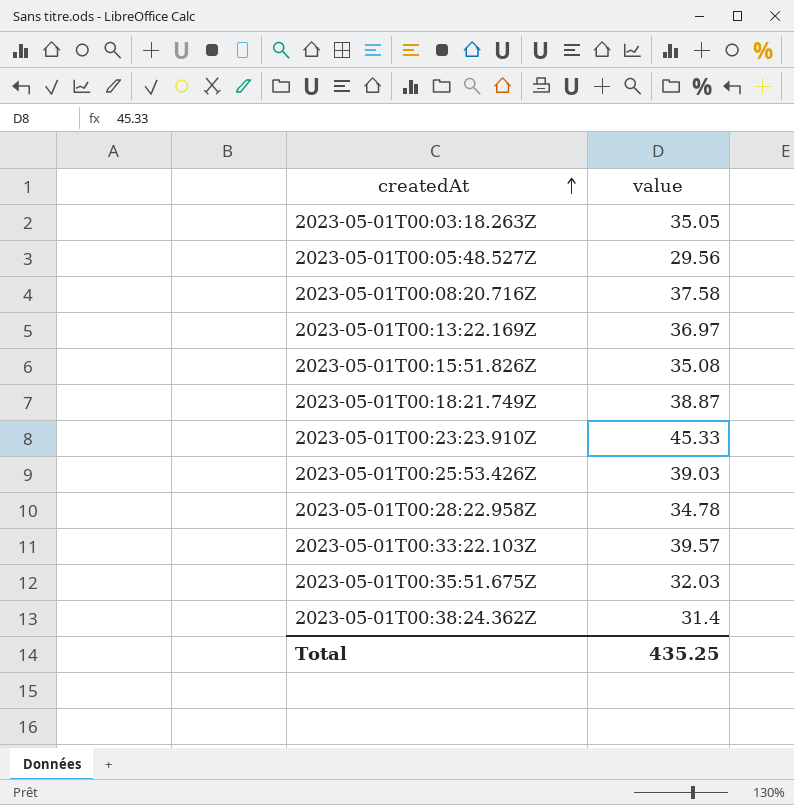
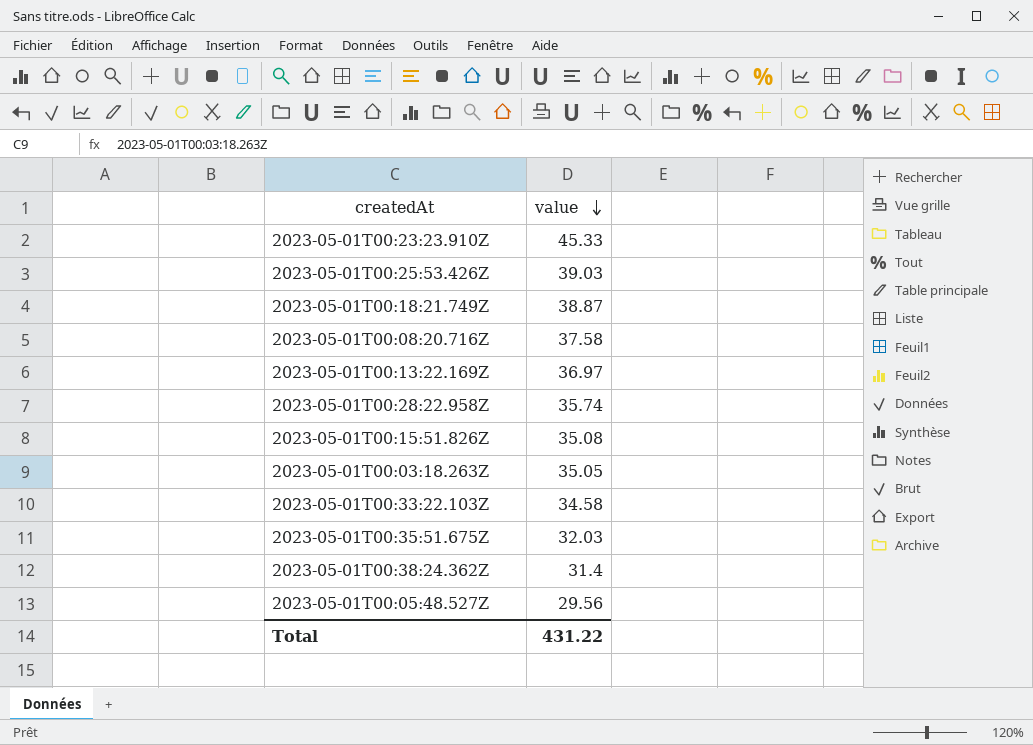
row order: createdAt ascending -> value descending
2023-05-01T00:28:22.958Z | value: 34.78 -> 35.74
2023-05-01T00:33:22.103Z | value: 39.57 -> 34.58
Total | value: 435.25 -> 431.22

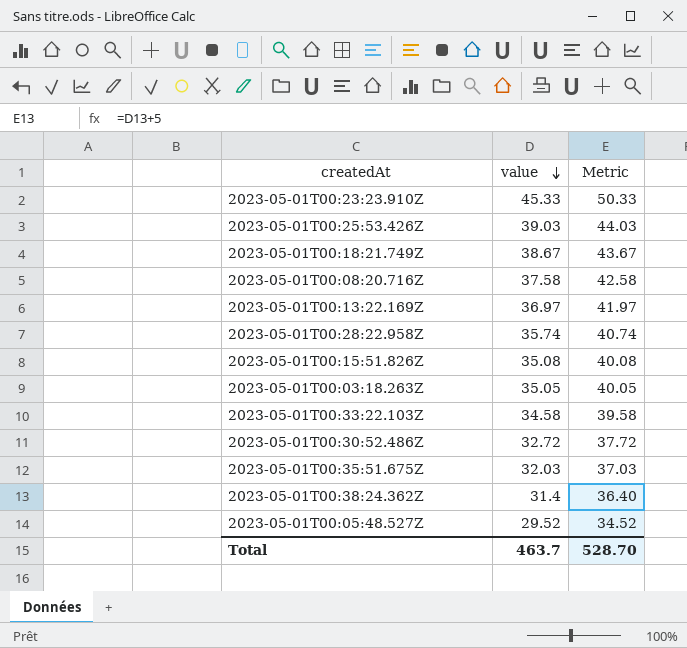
column Metric | formula: none -> [value] + 5
2023-05-01T00:18:21.749Z | value: 38.87 -> 38.67
row 2023-05-01T00:30:52.486Z: none -> 32.72 | 37.72
2023-05-01T00:05:48.527Z | value: 29.56 -> 29.52
Total | value: 431.22 -> 463.7

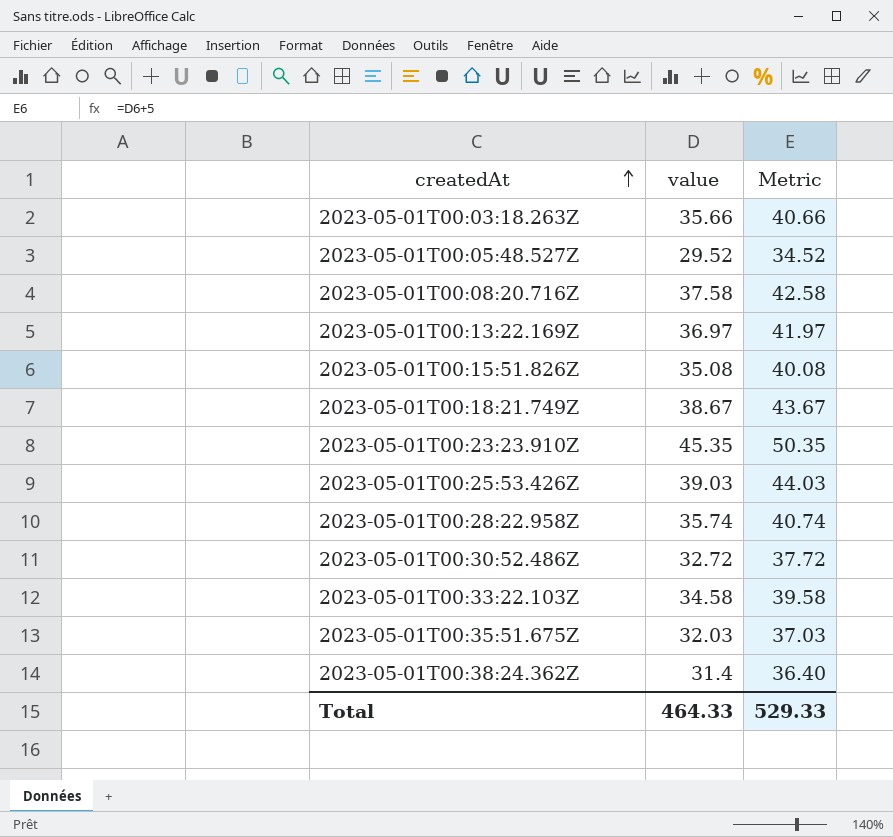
row order: value descending -> createdAt ascending
2023-05-01T00:03:18.263Z | value: 35.05 -> 35.66
2023-05-01T00:03:18.263Z | Metric: 40.05 -> 40.66
2023-05-01T00:23:23.910Z | value: 45.33 -> 45.35
2023-05-01T00:23:23.910Z | Metric: 50.33 -> 50.35
Total | value: 463.7 -> 464.33
Total | Metric: 528.70 -> 529.33

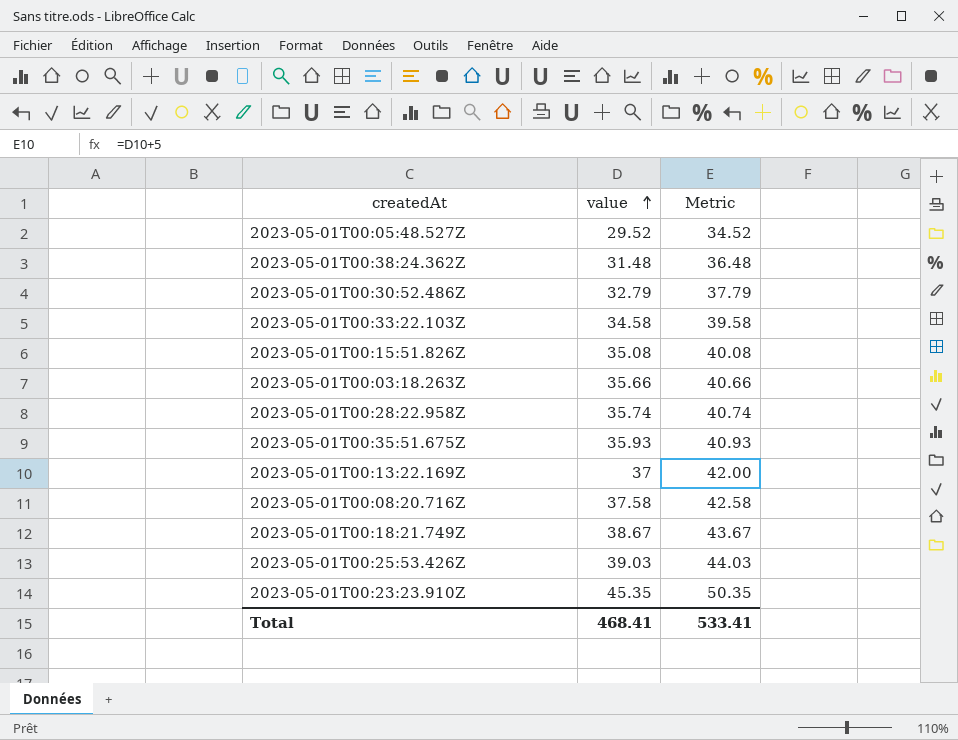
row order: createdAt ascending -> value ascending
2023-05-01T00:38:24.362Z | value: 31.4 -> 31.48
2023-05-01T00:38:24.362Z | Metric: 36.40 -> 36.48
2023-05-01T00:30:52.486Z | value: 32.72 -> 32.79
2023-05-01T00:30:52.486Z | Metric: 37.72 -> 37.79
2023-05-01T00:35:51.675Z | value: 32.03 -> 35.93
2023-05-01T00:35:51.675Z | Metric: 37.03 -> 40.93
2023-05-01T00:13:22.169Z | value: 36.97 -> 37
2023-05-01T00:13:22.169Z | Metric: 41.97 -> 42.00
Total | value: 464.33 -> 468.41
Total | Metric: 529.33 -> 533.41

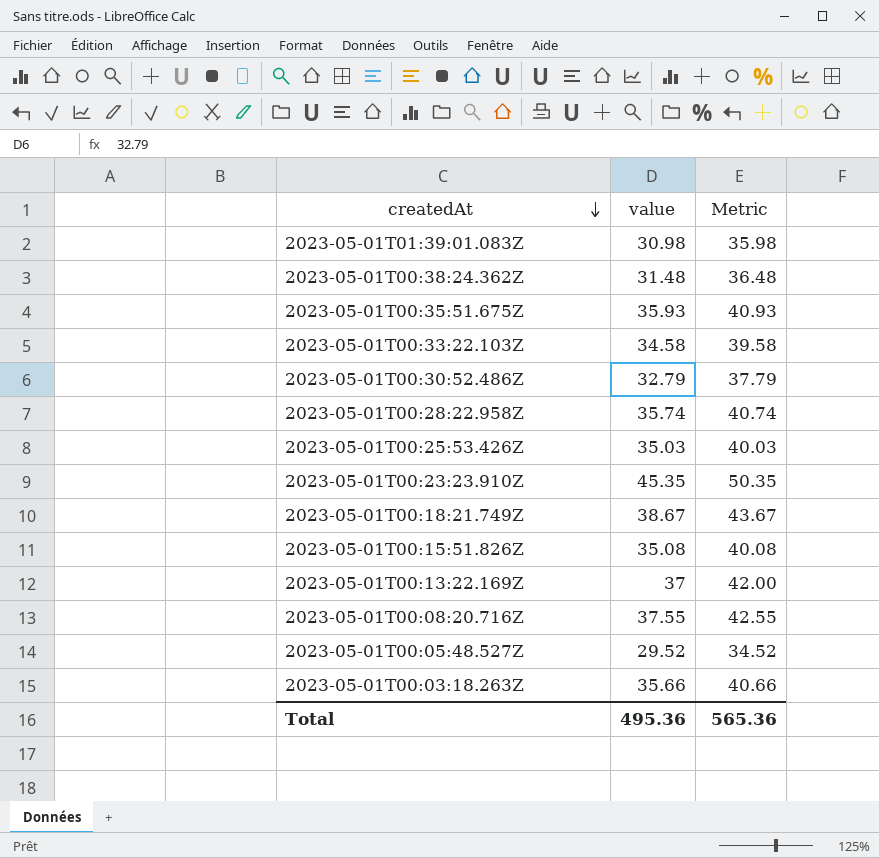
row order: value ascending -> createdAt descending
row 2023-05-01T01:39:01.083Z: none -> 30.98 | 35.98
2023-05-01T00:25:53.426Z | value: 39.03 -> 35.03
2023-05-01T00:25:53.426Z | Metric: 44.03 -> 40.03
2023-05-01T00:08:20.716Z | value: 37.58 -> 37.55
2023-05-01T00:08:20.716Z | Metric: 42.58 -> 42.55
Total | value: 468.41 -> 495.36
Total | Metric: 533.41 -> 565.36

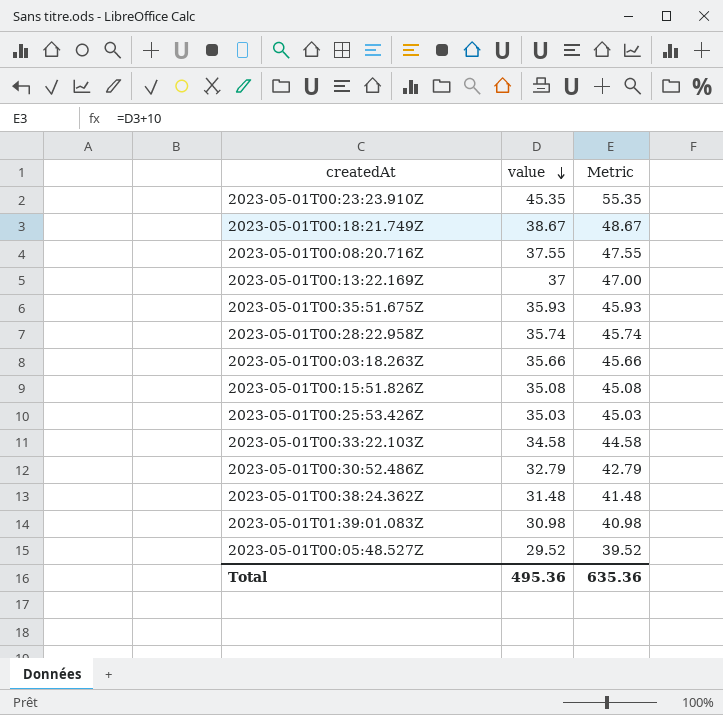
row order: createdAt descending -> value descending
column Metric | formula: [value] + 5 -> [value] + 10
Total | Metric: 565.36 -> 635.36

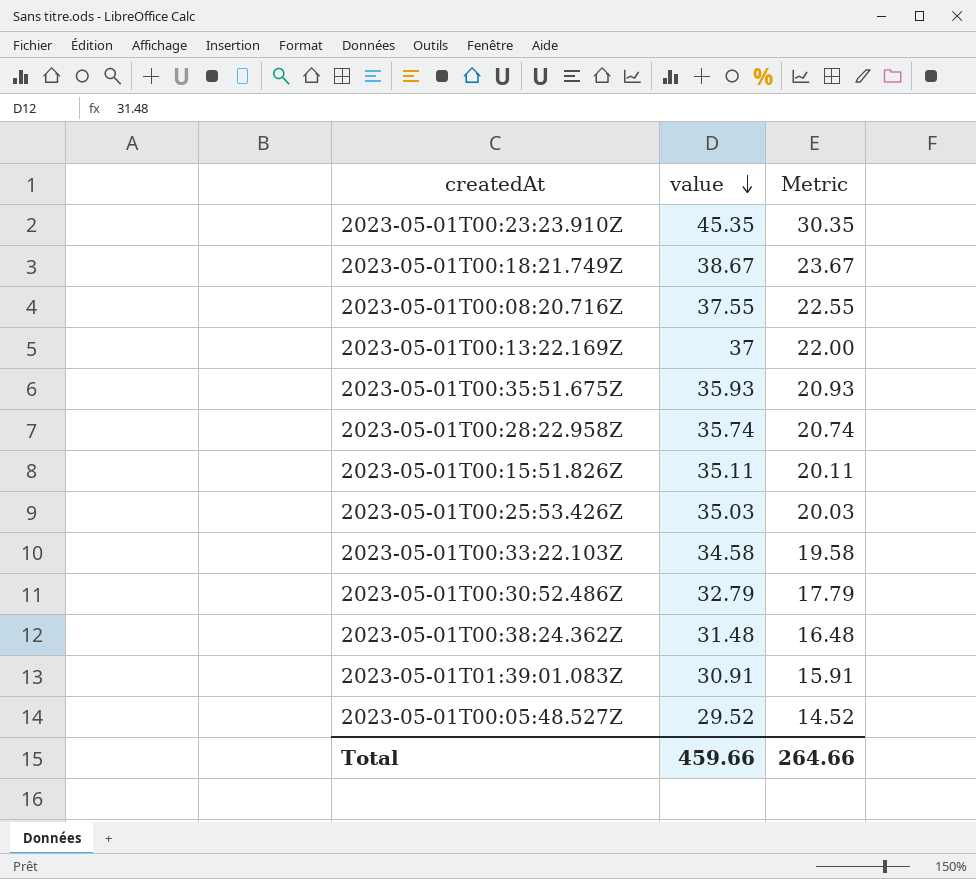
column Metric | formula: [value] + 10 -> [value] - 15
row 2023-05-01T00:03:18.263Z: 35.66 | 45.66 -> none
2023-05-01T00:15:51.826Z | value: 35.08 -> 35.11
2023-05-01T01:39:01.083Z | value: 30.98 -> 30.91
Total | value: 495.36 -> 459.66
Total | Metric: 635.36 -> 264.66

